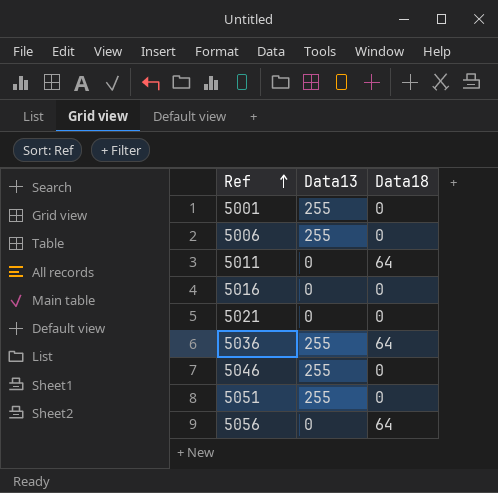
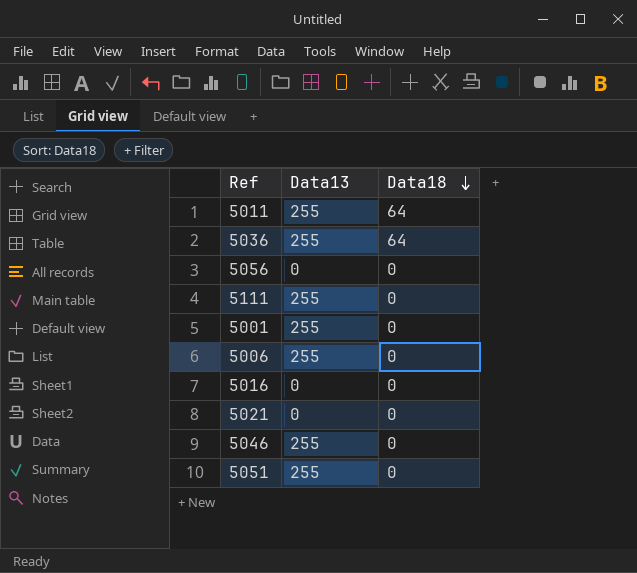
row order: Ref ascending -> Data18 descending
5011 | Data13: 0 -> 255
5056 | Data18: 64 -> 0
row 5111: none -> 255 | 0

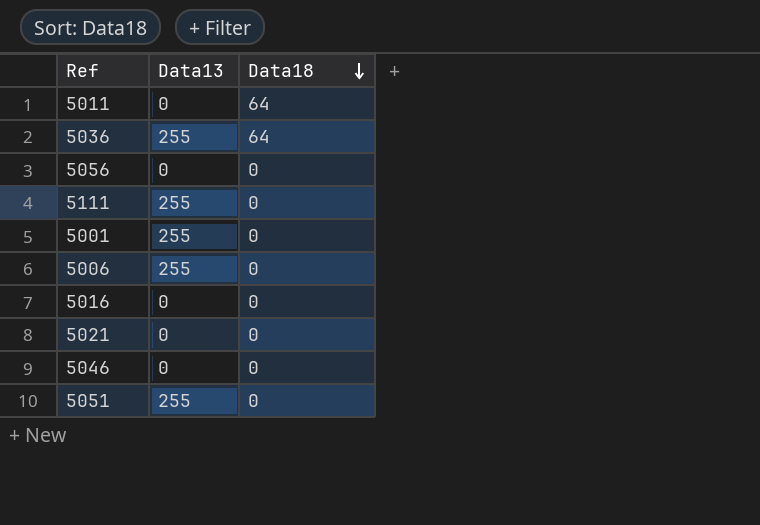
5011 | Data13: 255 -> 0
5046 | Data13: 255 -> 0

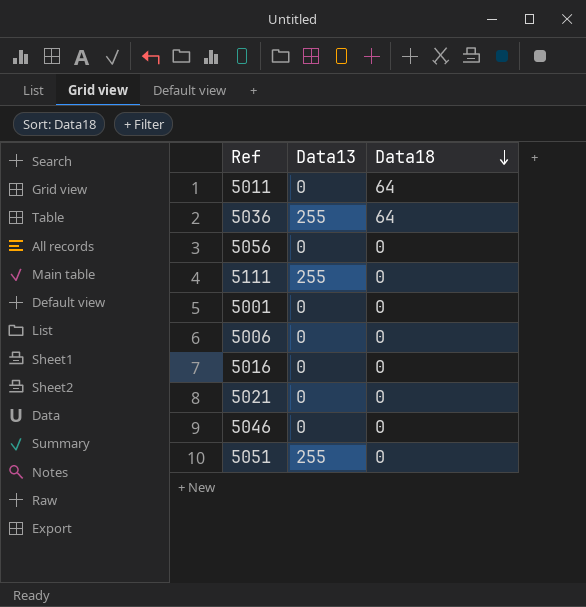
5001 | Data13: 255 -> 0
5006 | Data13: 255 -> 0

